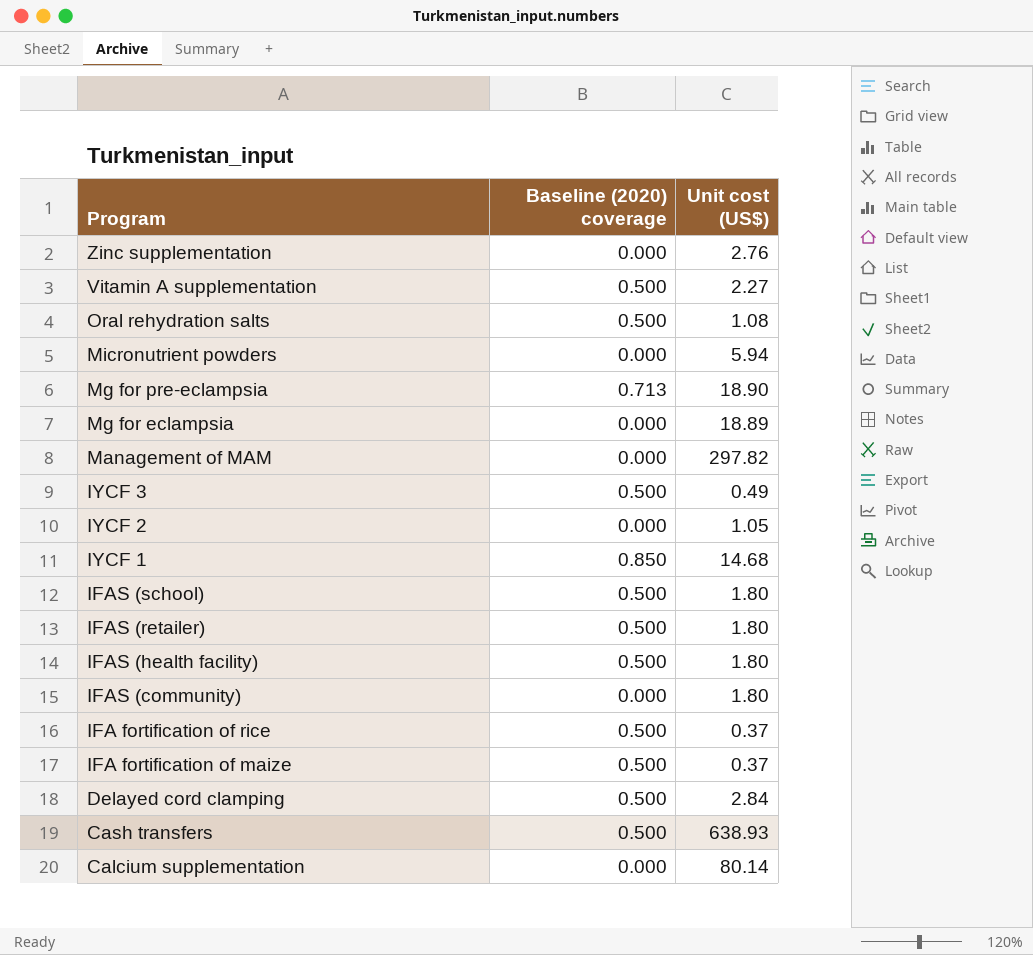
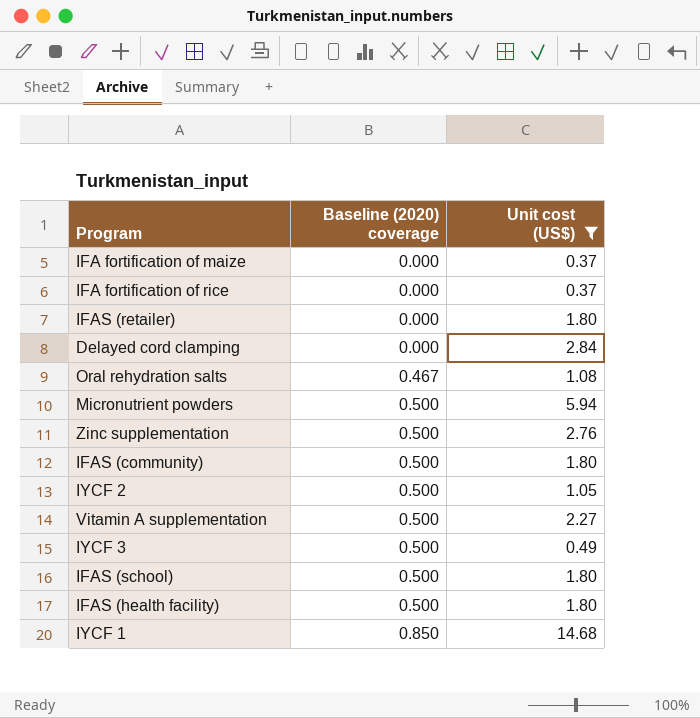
filter: none -> Unit cost (US$) <= 14.68
row order: Program descending -> Baseline (2020) coverage ascending
IFA fortification of maize | Baseline (2020) coverage: 0.500 -> 0.000
IFA fortification of rice | Baseline (2020) coverage: 0.500 -> 0.000
IFAS (retailer) | Baseline (2020) coverage: 0.500 -> 0.000
Delayed cord clamping | Baseline (2020) coverage: 0.500 -> 0.000
Oral rehydration salts | Baseline (2020) coverage: 0.500 -> 0.467
Micronutrient powders | Baseline (2020) coverage: 0.000 -> 0.500
Zinc supplementation | Baseline (2020) coverage: 0.000 -> 0.500
IFAS (community) | Baseline (2020) coverage: 0.000 -> 0.500
IYCF 2 | Baseline (2020) coverage: 0.000 -> 0.500

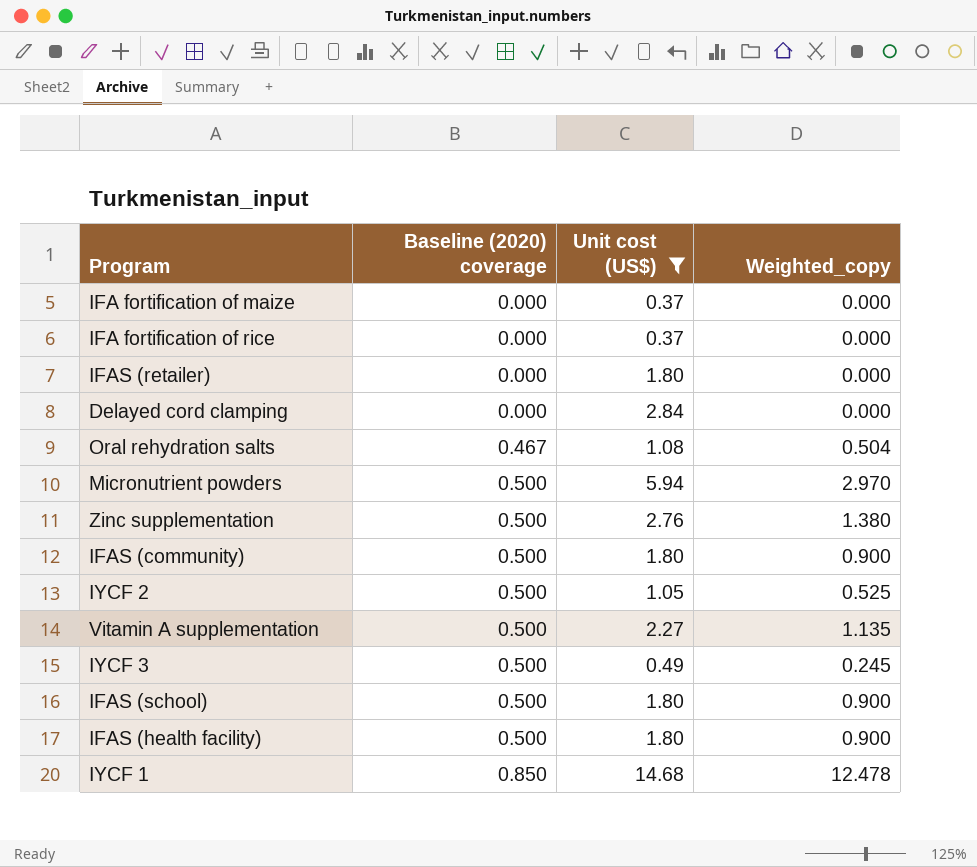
column Weighted_copy | formula: none -> [Baseline (2020) coverage] * [Unit cost (US$)]

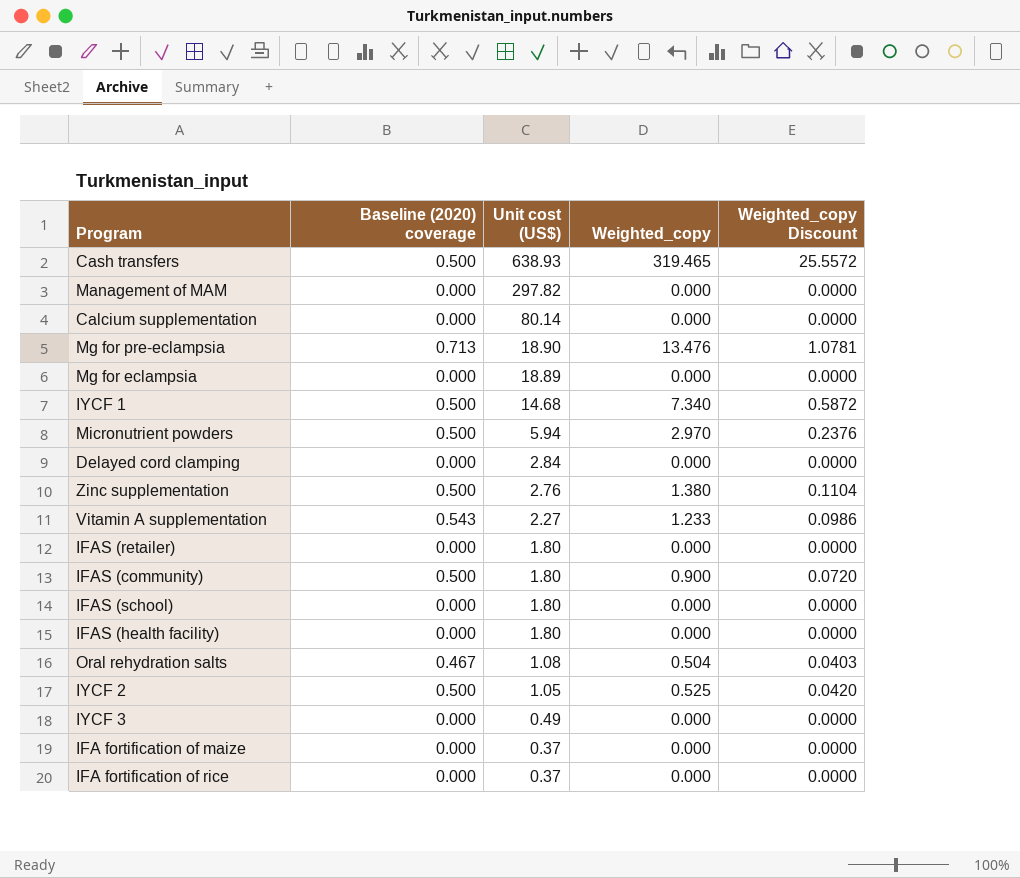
filter: Unit cost (US$) <= 14.68 -> none
row order: Baseline (2020) coverage ascending -> Unit cost (US$) descending
column Weighted_copy Discount | formula: none -> [Weighted_copy] * 0.08
IYCF 1 | Baseline (2020) coverage: 0.850 -> 0.500
IYCF 1 | Weighted_copy: 12.478 -> 7.340
Vitamin A supplementation | Baseline (2020) coverage: 0.500 -> 0.543
Vitamin A supplementation | Weighted_copy: 1.135 -> 1.233
IFAS (school) | Baseline (2020) coverage: 0.500 -> 0.000
IFAS (school) | Weighted_copy: 0.900 -> 0.000
IFAS (health facility) | Baseline (2020) coverage: 0.500 -> 0.000
IFAS (health facility) | Weighted_copy: 0.900 -> 0.000
IYCF 3 | Baseline (2020) coverage: 0.500 -> 0.000
IYCF 3 | Weighted_copy: 0.245 -> 0.000

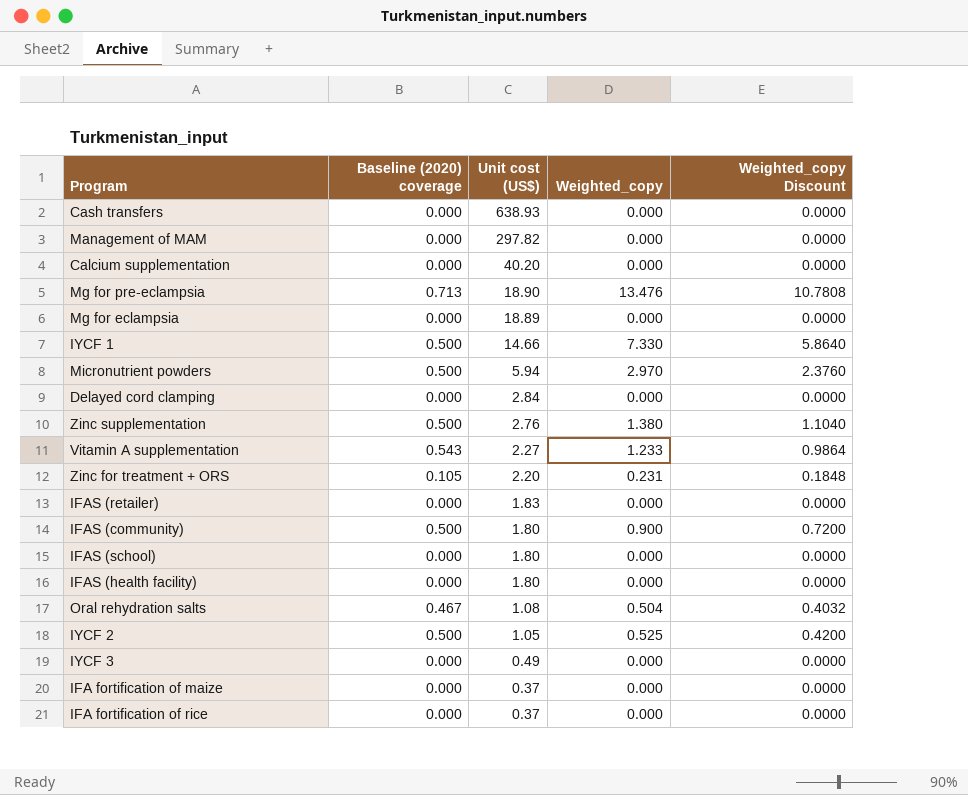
column Weighted_copy Discount | formula: [Weighted_copy] * 0.08 -> [Weighted_copy] * 0.8
Cash transfers | Baseline (2020) coverage: 0.500 -> 0.000
Cash transfers | Weighted_copy: 319.465 -> 0.000
Calcium supplementation | Unit cost (US$): 80.14 -> 40.20
IYCF 1 | Unit cost (US$): 14.68 -> 14.66
IYCF 1 | Weighted_copy: 7.340 -> 7.330
row Zinc for treatment + ORS: none -> 0.105 | 2.20 | 0.231 | 0.1848
IFAS (retailer) | Unit cost (US$): 1.80 -> 1.83

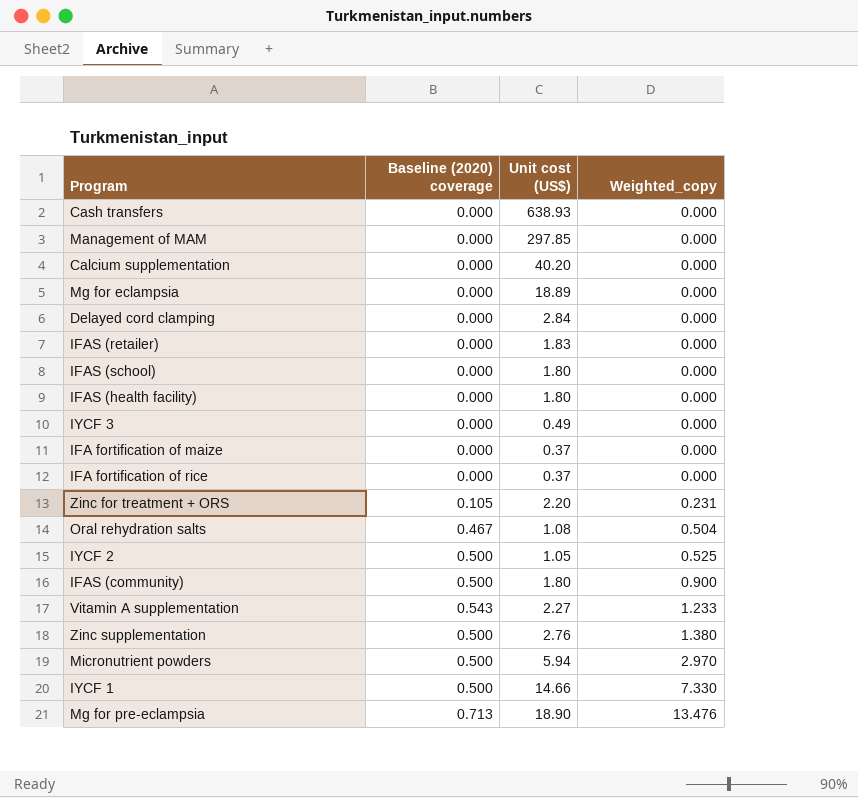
row order: Unit cost (US$) descending -> Weighted_copy ascending
column Weighted_copy Discount | formula: [Weighted_copy] * 0.8 -> none
Management of MAM | Unit cost (US$): 297.82 -> 297.85

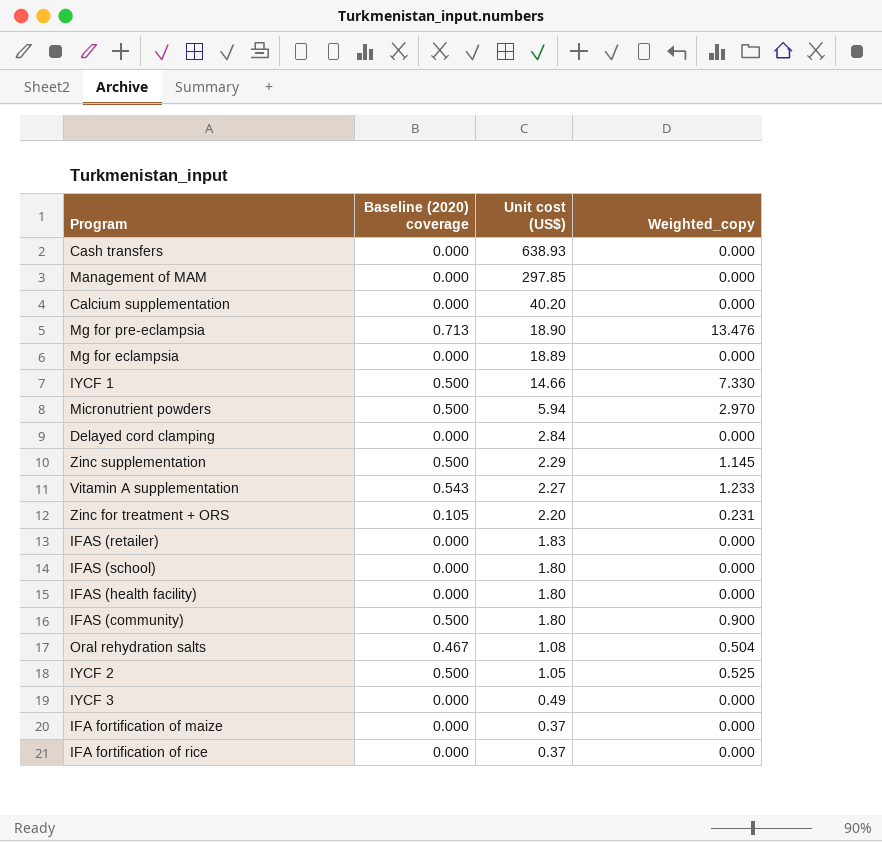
row order: Weighted_copy ascending -> Unit cost (US$) descending
Zinc supplementation | Unit cost (US$): 2.76 -> 2.29
Zinc supplementation | Weighted_copy: 1.380 -> 1.145

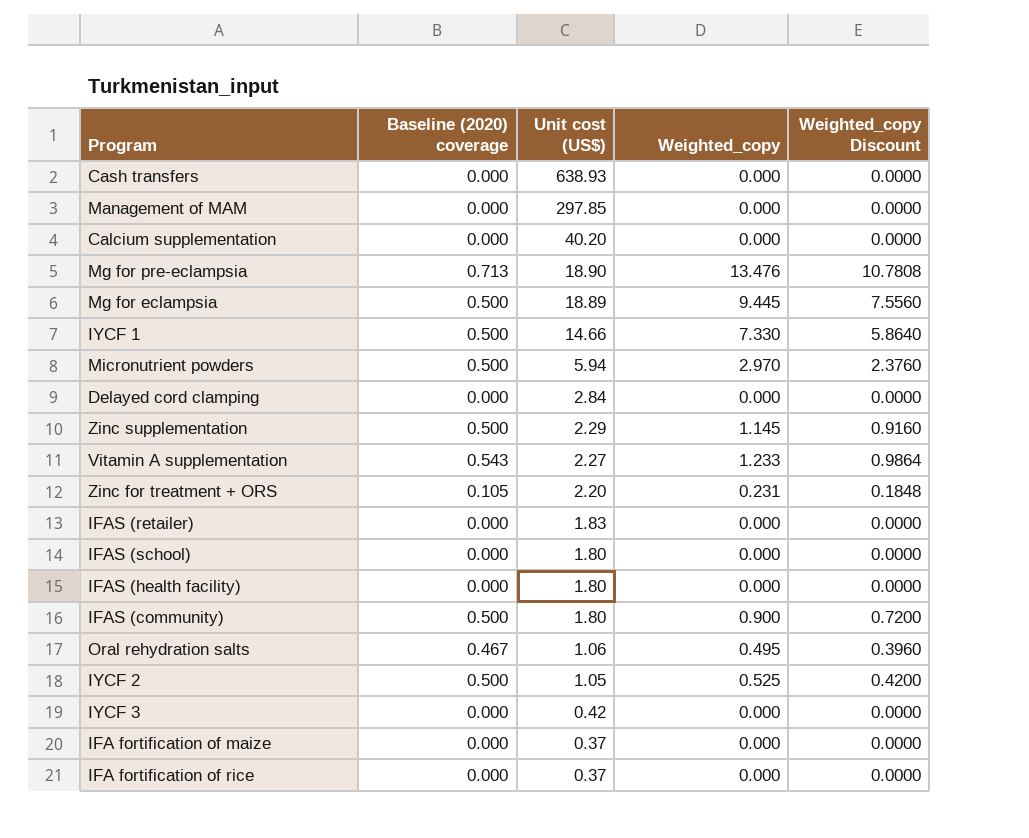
column Weighted_copy Discount | formula: none -> [Weighted_copy] * 0.8
Mg for eclampsia | Baseline (2020) coverage: 0.000 -> 0.500
Mg for eclampsia | Weighted_copy: 0.000 -> 9.445
Oral rehydration salts | Unit cost (US$): 1.08 -> 1.06
Oral rehydration salts | Weighted_copy: 0.504 -> 0.495
IYCF 3 | Unit cost (US$): 0.49 -> 0.42

